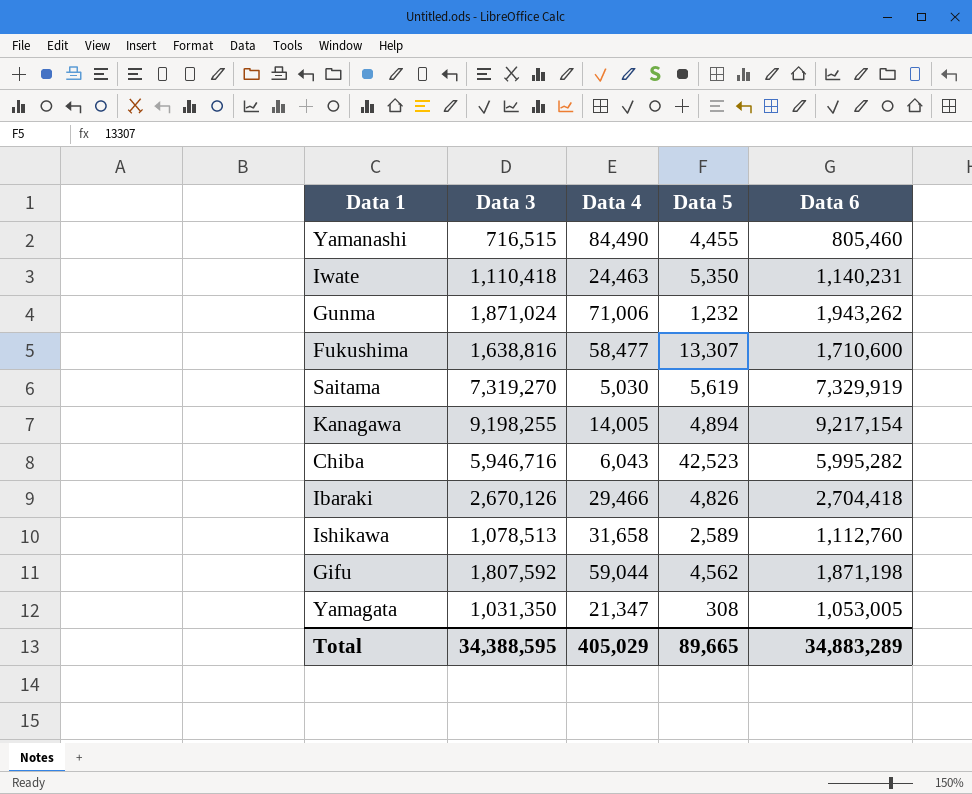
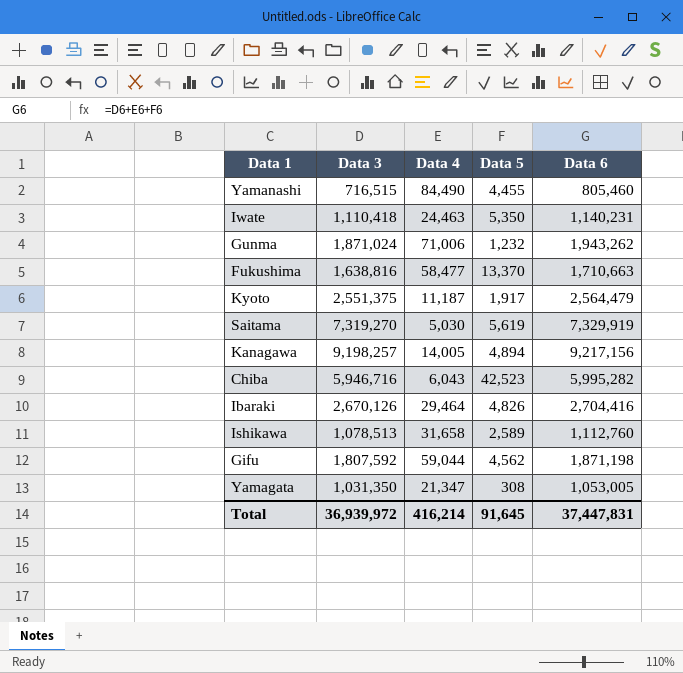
Fukushima | Data 5: 13,307 -> 13,370
Fukushima | Data 6: 1,710,600 -> 1,710,663
row Kyoto: none -> 2,551,375 | 11,187 | 1,917 | 2,564,479
Kanagawa | Data 3: 9,198,255 -> 9,198,257
Kanagawa | Data 6: 9,217,154 -> 9,217,156
Ibaraki | Data 4: 29,466 -> 29,464
Ibaraki | Data 6: 2,704,418 -> 2,704,416
Total | Data 3: 34,388,595 -> 36,939,972
Total | Data 4: 405,029 -> 416,214
Total | Data 5: 89,665 -> 91,645
Total | Data 6: 34,883,289 -> 37,447,831

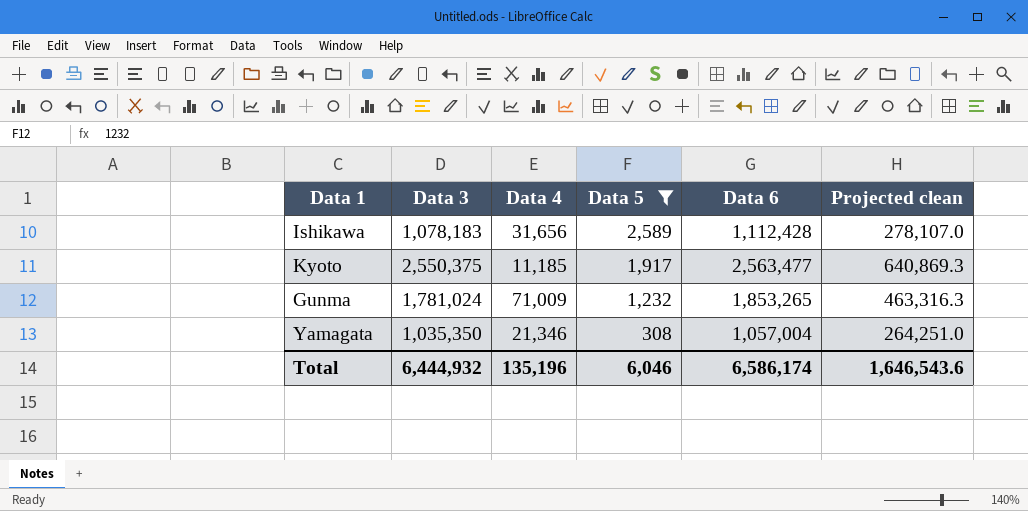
filter: none -> Data 5 <= 2,589
row order: none -> Data 5 descending
column Projected clean | formula: none -> [Data 6] * 0.25
Ishikawa | Data 3: 1,078,513 -> 1,078,183
Ishikawa | Data 4: 31,658 -> 31,656
Ishikawa | Data 6: 1,112,760 -> 1,112,428
Kyoto | Data 3: 2,551,375 -> 2,550,375
Kyoto | Data 4: 11,187 -> 11,185
Kyoto | Data 6: 2,564,479 -> 2,563,477
Gunma | Data 3: 1,871,024 -> 1,781,024
Gunma | Data 4: 71,006 -> 71,009
Gunma | Data 6: 1,943,262 -> 1,853,265
Yamagata | Data 3: 1,031,350 -> 1,035,350
Yamagata | Data 4: 21,347 -> 21,346
Yamagata | Data 6: 1,053,005 -> 1,057,004
Total | Data 3: 36,939,972 -> 6,444,932
Total | Data 4: 416,214 -> 135,196
Total | Data 5: 91,645 -> 6,046
Total | Data 6: 37,447,831 -> 6,586,174

